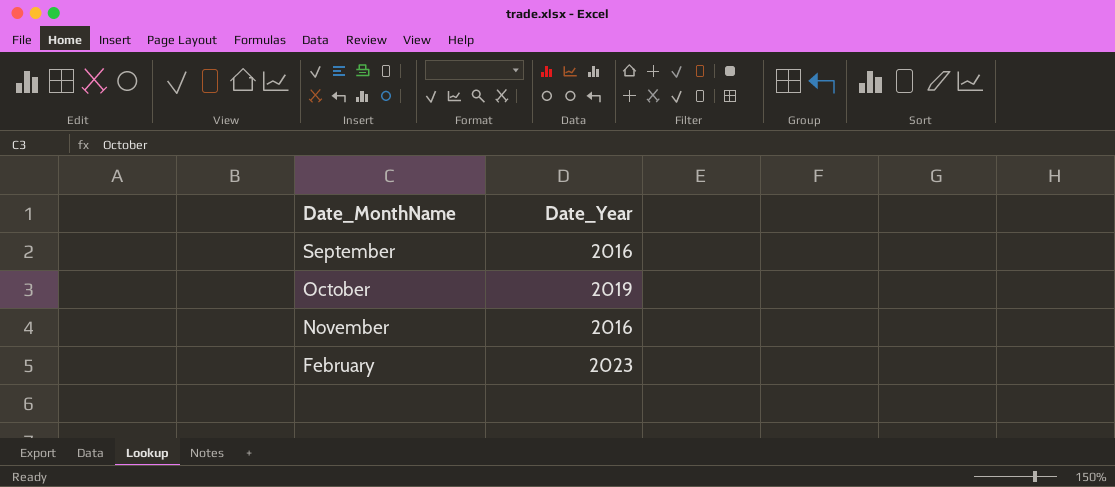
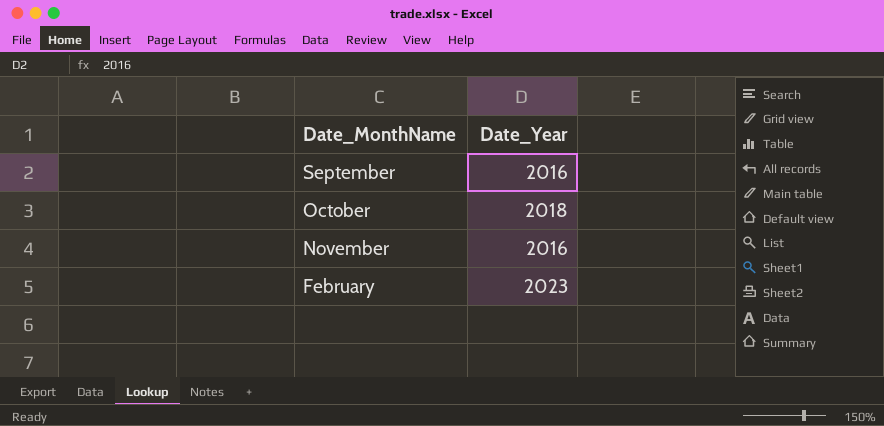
October | Date_Year: 2019 -> 2018

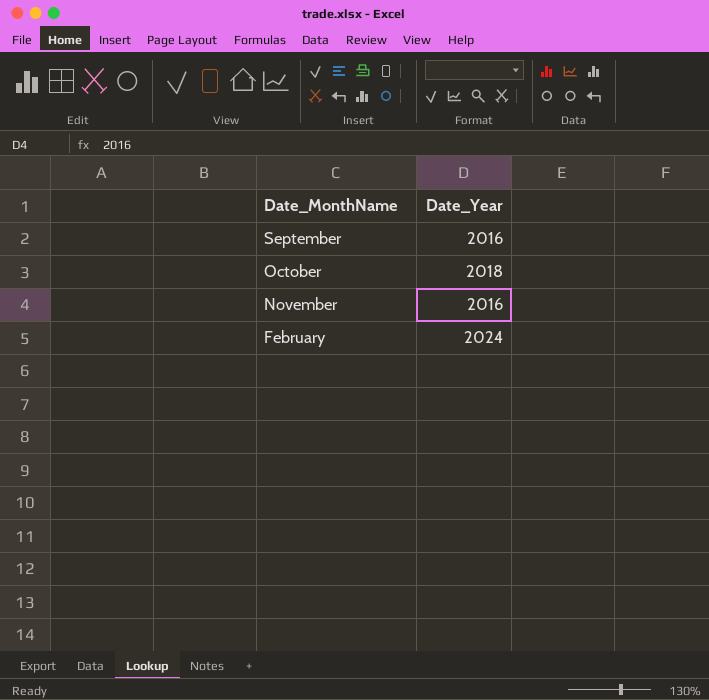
February | Date_Year: 2023 -> 2024

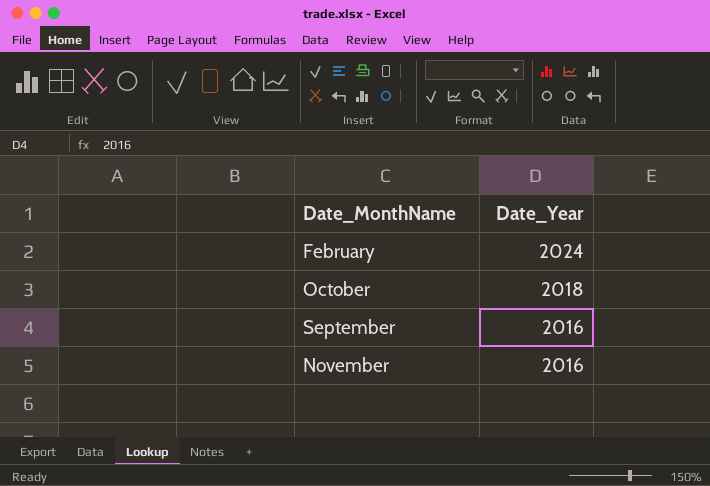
row order: none -> Date_Year descending

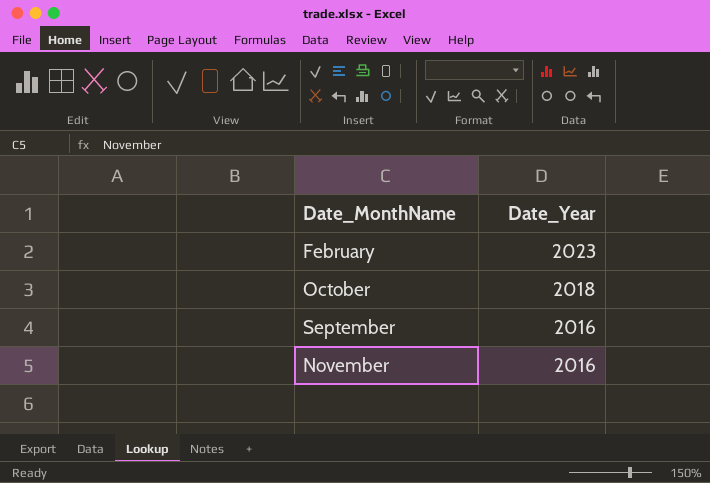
February | Date_Year: 2024 -> 2023

